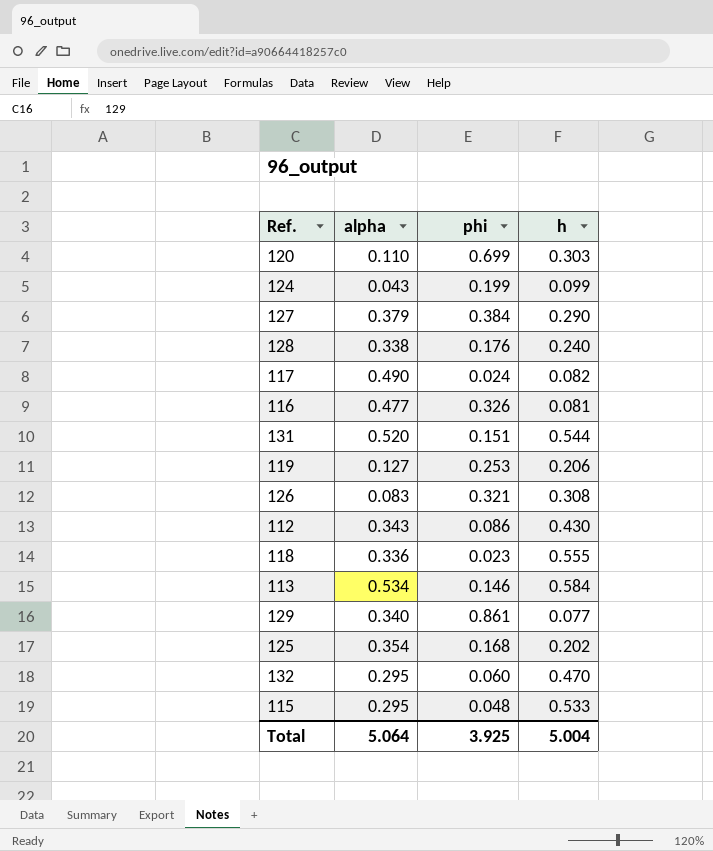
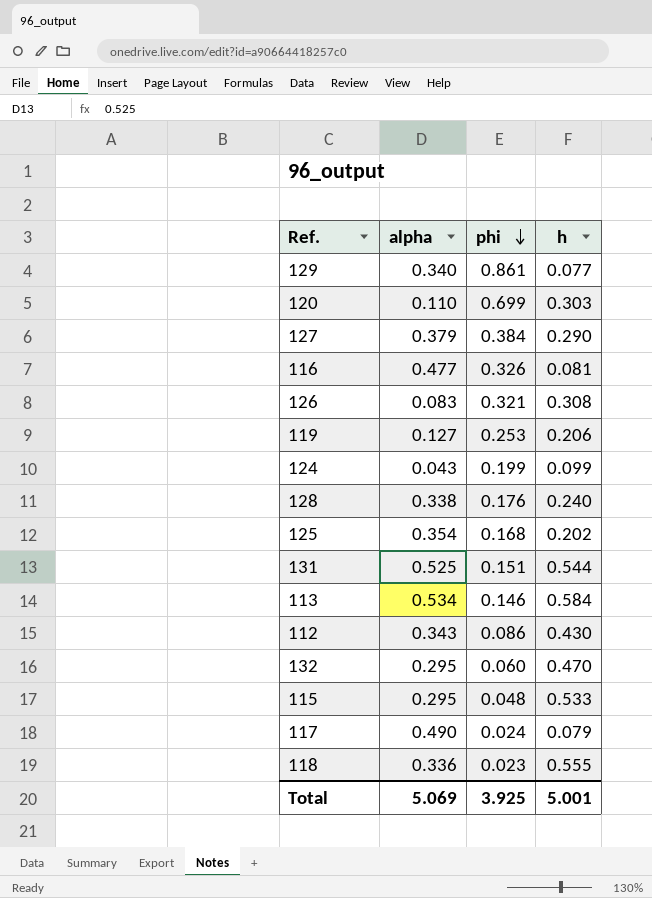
row order: none -> phi descending
131 | alpha: 0.520 -> 0.525
117 | h: 0.082 -> 0.079
Total | alpha: 5.064 -> 5.069
Total | h: 5.004 -> 5.001

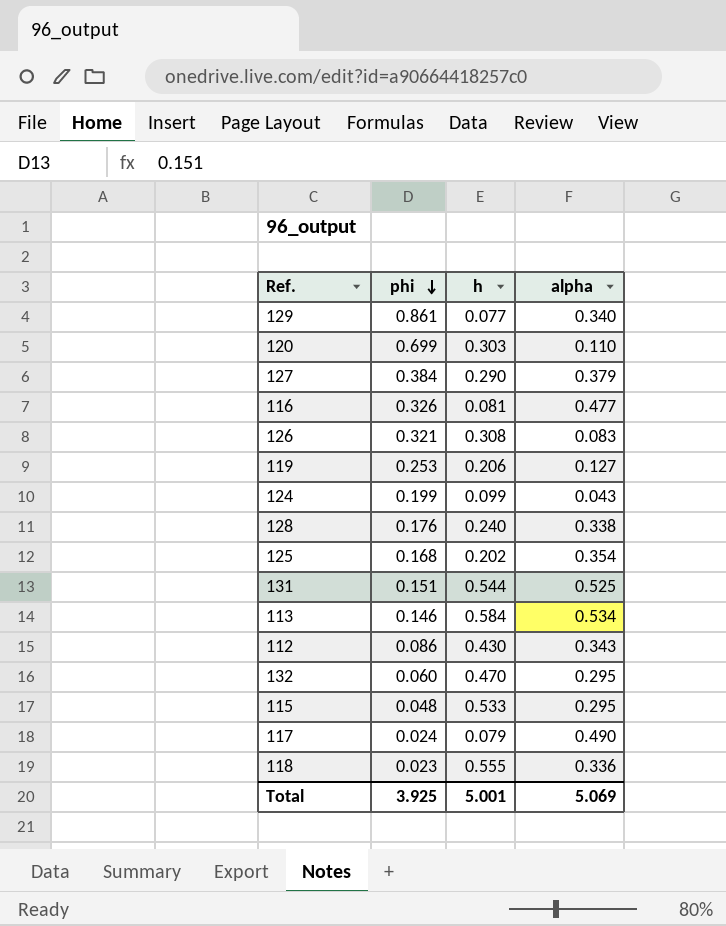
column alpha | position: 2 -> 4

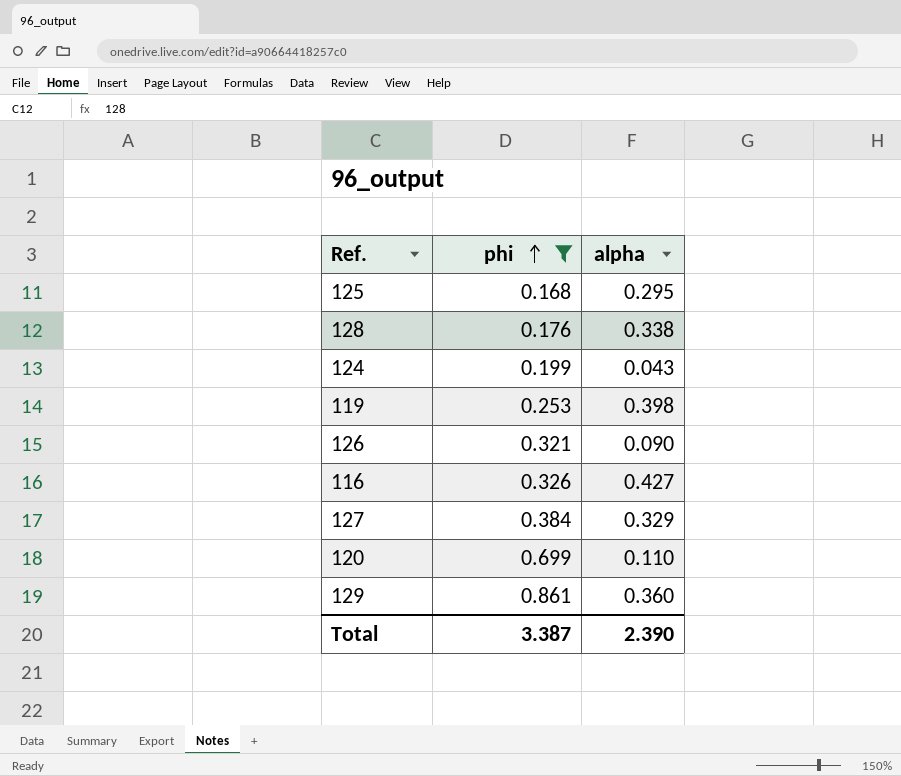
filter: none -> phi >= 0.168
row order: phi descending -> phi ascending
column h | position: 3 -> none
125 | alpha: 0.354 -> 0.295
119 | alpha: 0.127 -> 0.398
126 | alpha: 0.083 -> 0.090
116 | alpha: 0.477 -> 0.427
127 | alpha: 0.379 -> 0.329
129 | alpha: 0.340 -> 0.360
Total | phi: 3.925 -> 3.387
Total | alpha: 5.069 -> 2.390

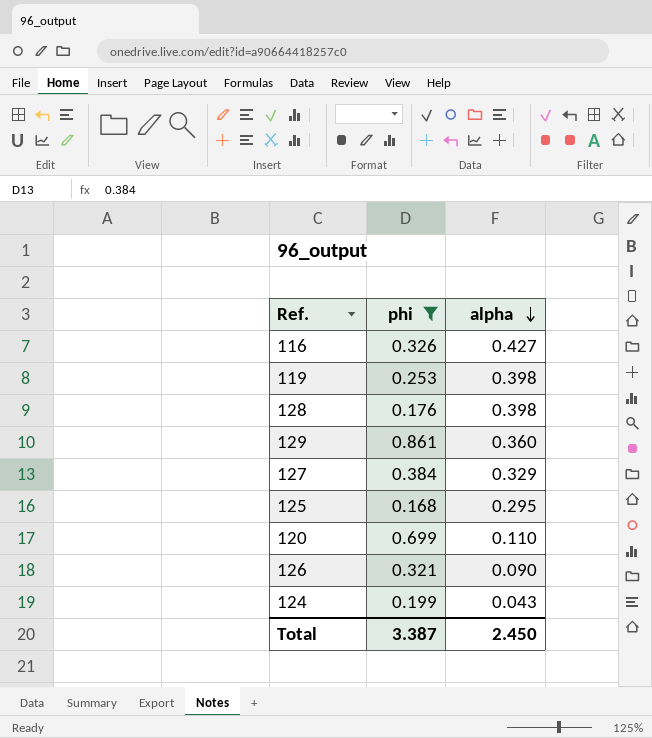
row order: phi ascending -> alpha descending
128 | alpha: 0.338 -> 0.398
Total | alpha: 2.390 -> 2.450

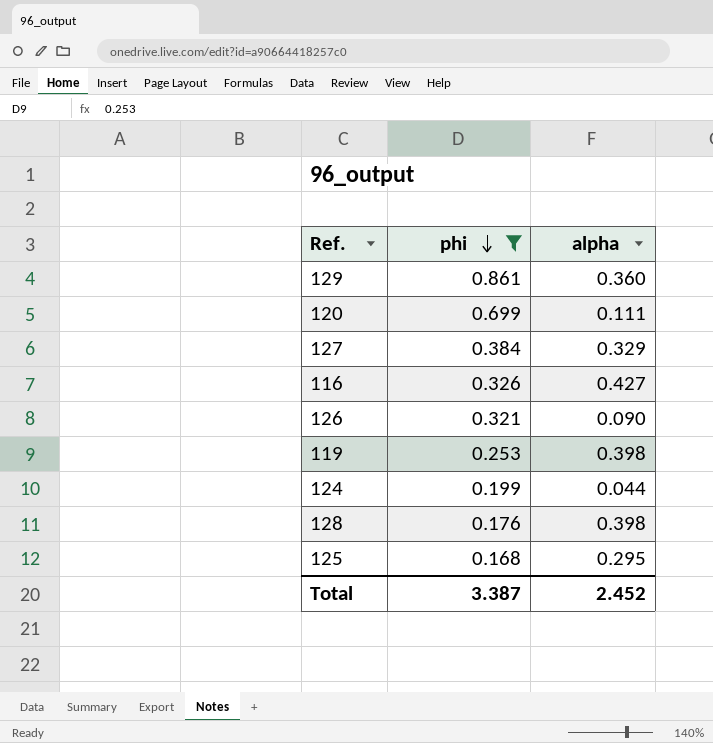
row order: alpha descending -> phi descending
120 | alpha: 0.110 -> 0.111
124 | alpha: 0.043 -> 0.044
Total | alpha: 2.450 -> 2.452

